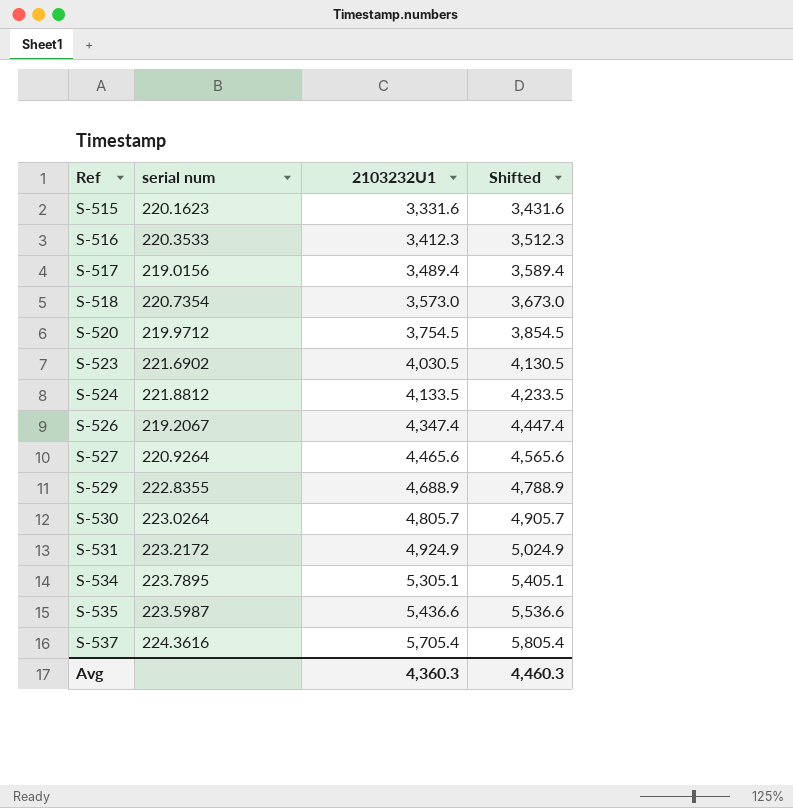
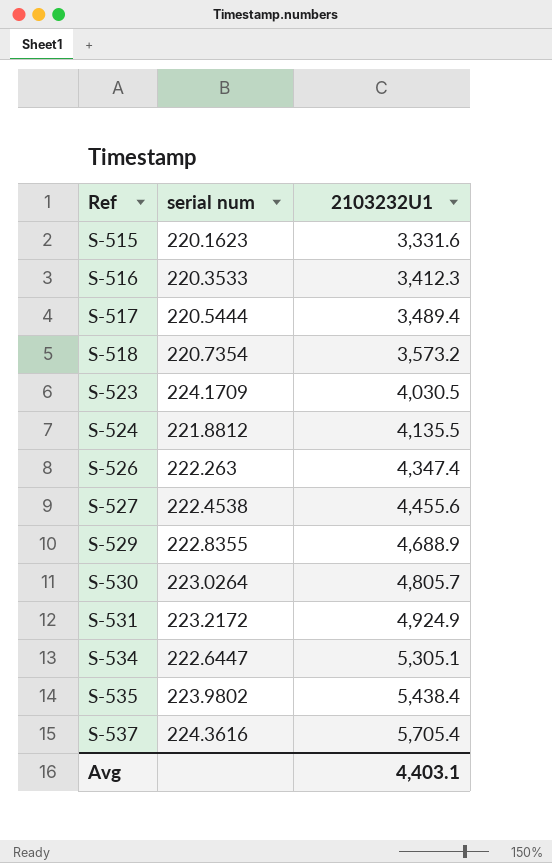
column Shifted | formula: [2103232U1] + 100 -> none
row S-520: 219.9712 | 3,754.5 | 3,854.5 -> none
S-517 | serial num: 219.0156 -> 220.5444
S-518 | 2103232U1: 3,573.0 -> 3,573.2
S-523 | serial num: 221.6902 -> 224.1709
S-524 | 2103232U1: 4,133.5 -> 4,135.5
S-526 | serial num: 219.2067 -> 222.263
S-527 | serial num: 220.9264 -> 222.4538
S-527 | 2103232U1: 4,465.6 -> 4,455.6
S-534 | serial num: 223.7895 -> 222.6447
S-535 | serial num: 223.5987 -> 223.9802
S-535 | 2103232U1: 5,436.6 -> 5,438.4
Avg | 2103232U1: 4,360.3 -> 4,403.1

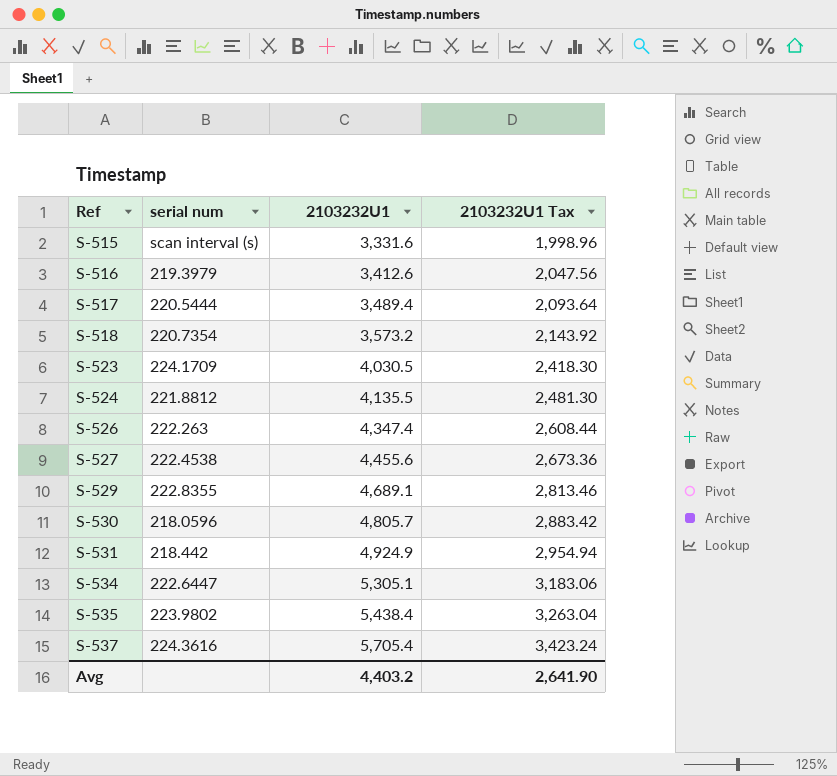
column 2103232U1 Tax | formula: none -> [2103232U1] * 0.6
S-515 | serial num: 220.1623 -> scan interval (s)
S-516 | serial num: 220.3533 -> 219.3979
S-516 | 2103232U1: 3,412.3 -> 3,412.6
S-529 | 2103232U1: 4,688.9 -> 4,689.1
S-530 | serial num: 223.0264 -> 218.0596
S-531 | serial num: 223.2172 -> 218.442
Avg | 2103232U1: 4,403.1 -> 4,403.2

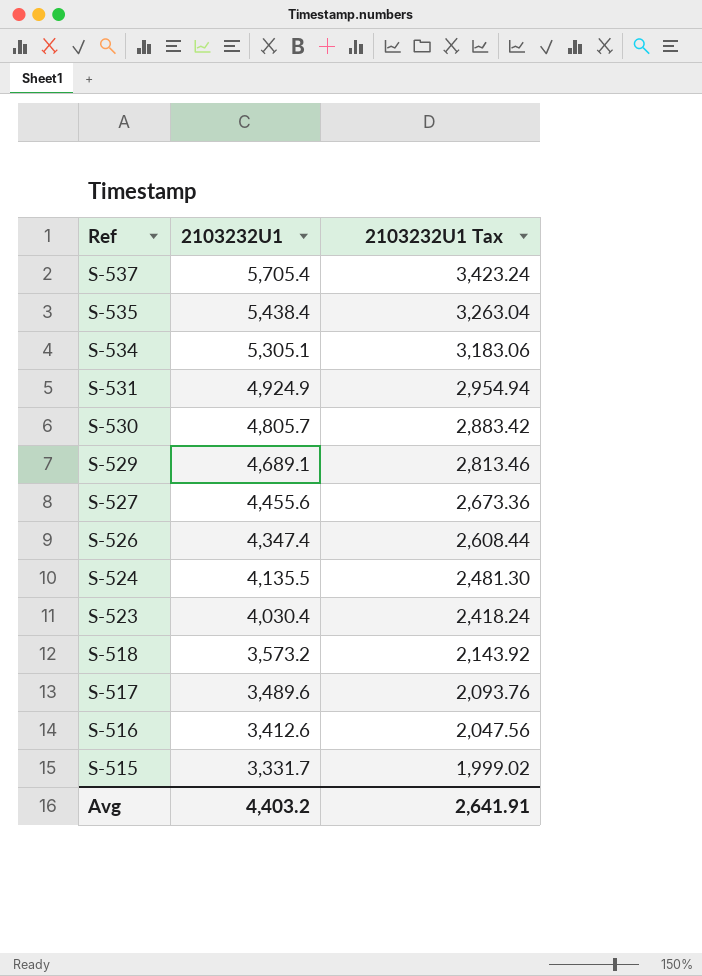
row order: Ref ascending -> Ref descending
column serial num | position: 2 -> none
S-523 | 2103232U1: 4,030.5 -> 4,030.4
S-523 | 2103232U1 Tax: 2,418.30 -> 2,418.24
S-517 | 2103232U1: 3,489.4 -> 3,489.6
S-517 | 2103232U1 Tax: 2,093.64 -> 2,093.76
S-515 | 2103232U1: 3,331.6 -> 3,331.7
S-515 | 2103232U1 Tax: 1,998.96 -> 1,999.02
Avg | 2103232U1 Tax: 2,641.90 -> 2,641.91

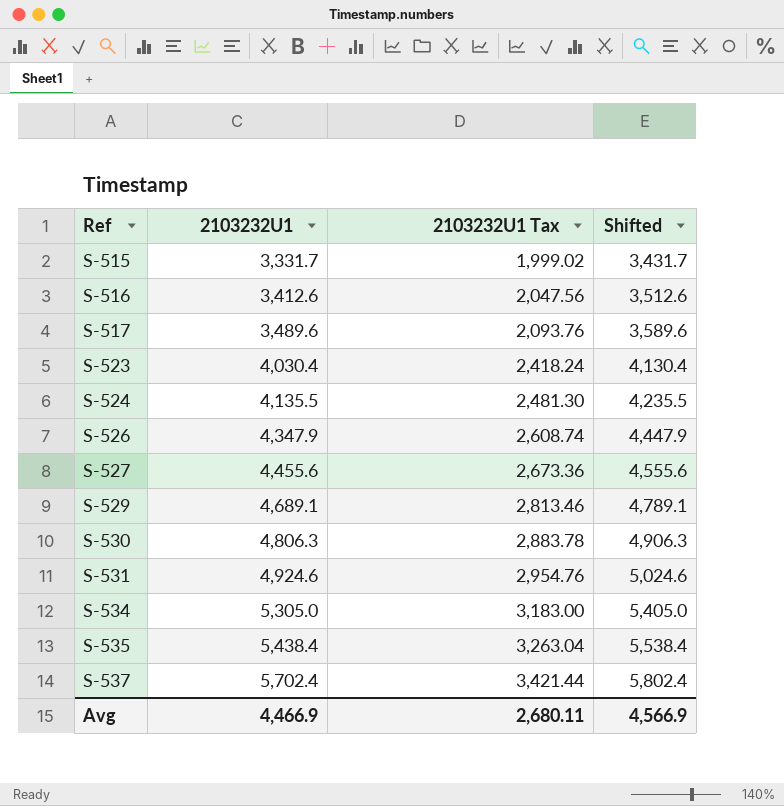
row order: Ref descending -> Ref ascending
column Shifted | formula: none -> [2103232U1] + 100
row S-518: 3,573.2 | 2,143.92 -> none
S-526 | 2103232U1: 4,347.4 -> 4,347.9
S-526 | 2103232U1 Tax: 2,608.44 -> 2,608.74
S-530 | 2103232U1: 4,805.7 -> 4,806.3
S-530 | 2103232U1 Tax: 2,883.42 -> 2,883.78
S-531 | 2103232U1: 4,924.9 -> 4,924.6
S-531 | 2103232U1 Tax: 2,954.94 -> 2,954.76
S-534 | 2103232U1: 5,305.1 -> 5,305.0
S-534 | 2103232U1 Tax: 3,183.06 -> 3,183.00
S-537 | 2103232U1: 5,705.4 -> 5,702.4
S-537 | 2103232U1 Tax: 3,423.24 -> 3,421.44
Avg | 2103232U1: 4,403.2 -> 4,466.9
Avg | 2103232U1 Tax: 2,641.91 -> 2,680.11

